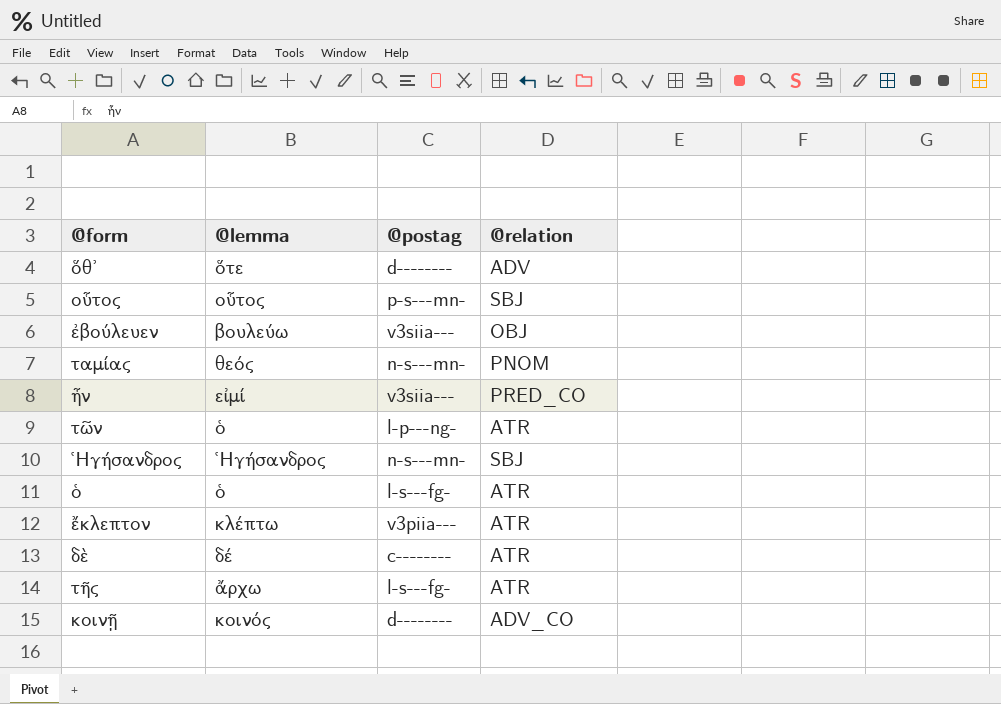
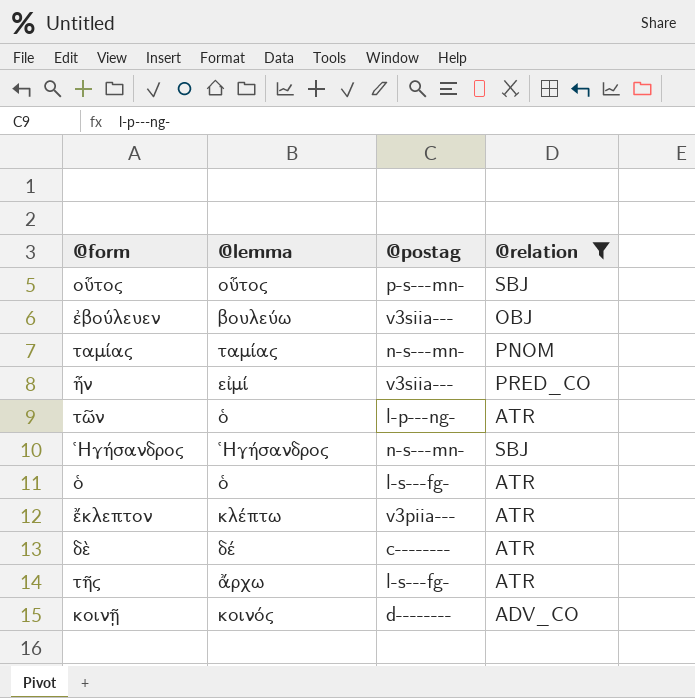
filter: none -> @relation != ADV
ταμίας | @lemma: θεός -> ταμίας

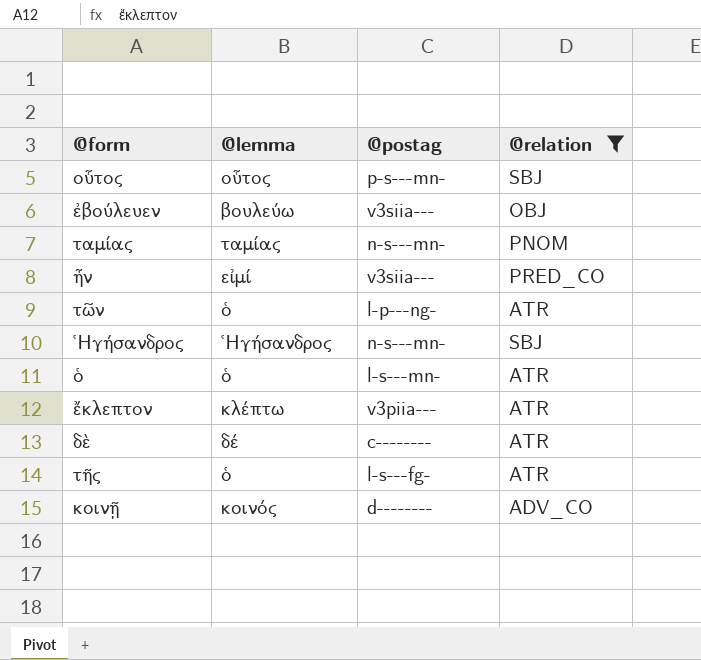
ὁ | @postag: l-s---fg- -> l-s---mn-
τῆς | @lemma: ἄρχω -> ὁ

